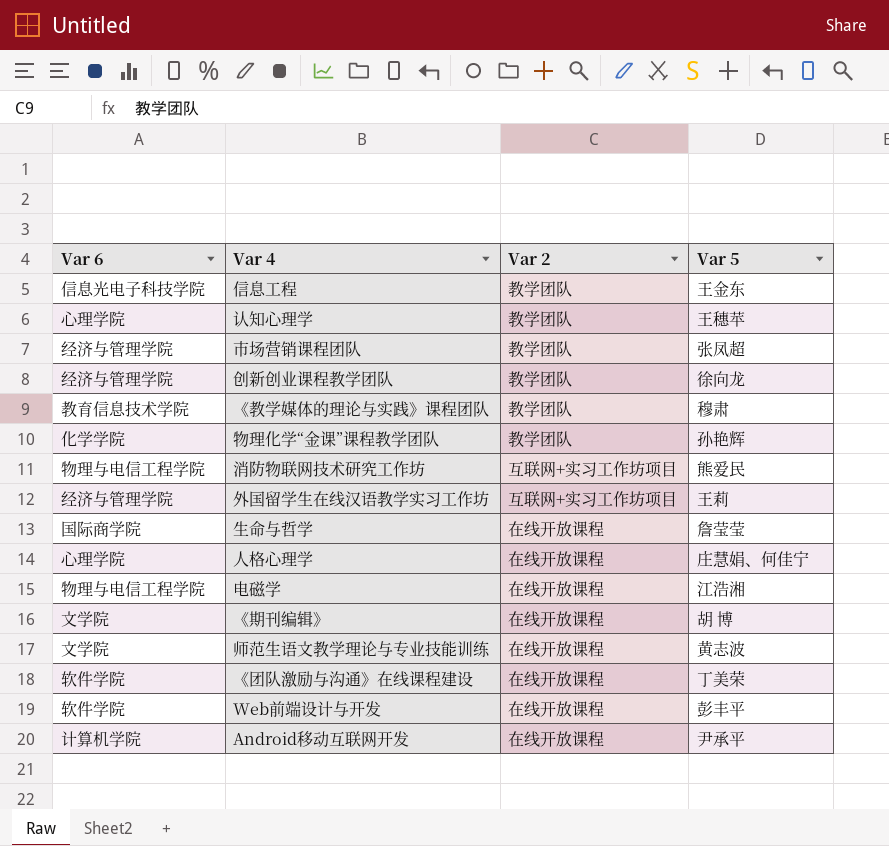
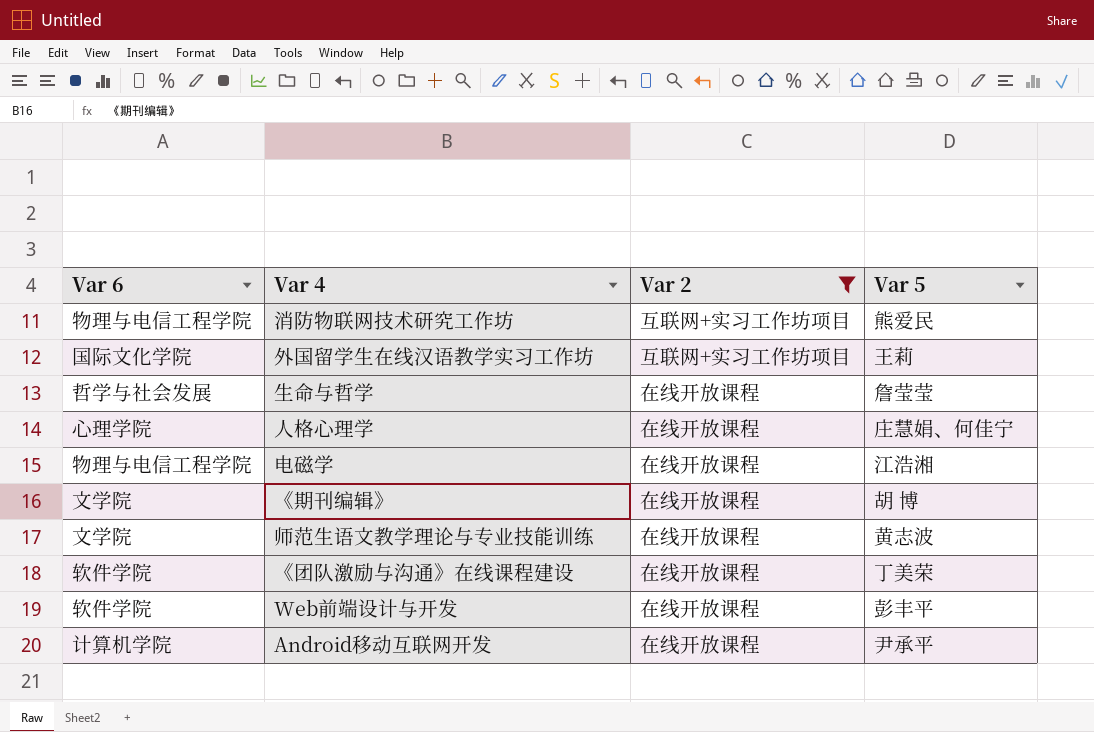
filter: none -> Var 2 != 教学团队
外国留学生在线汉语教学实习工作坊 | Var 6: 经济与管理学院 -> 国际文化学院
生命与哲学 | Var 6: 国际商学院 -> 哲学与社会发展

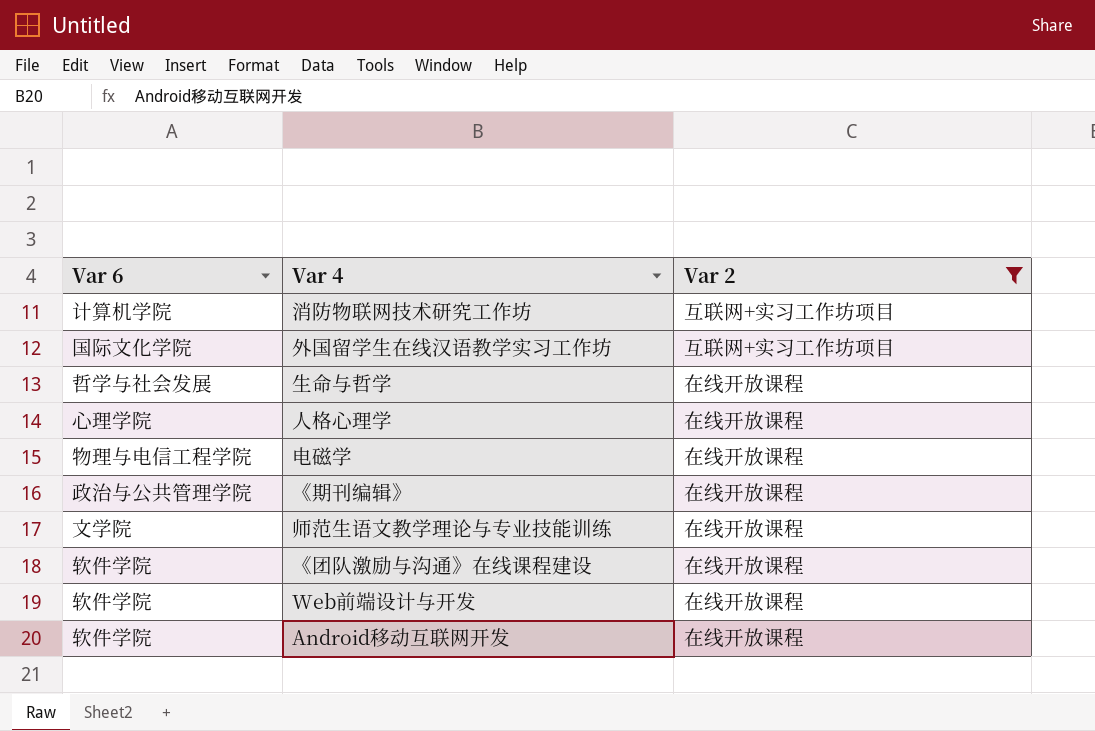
column Var 5 | position: 4 -> none
消防物联网技术研究工作坊 | Var 6: 物理与电信工程学院 -> 计算机学院
《期刊编辑》 | Var 6: 文学院 -> 政治与公共管理学院
Android移动互联网开发 | Var 6: 计算机学院 -> 软件学院

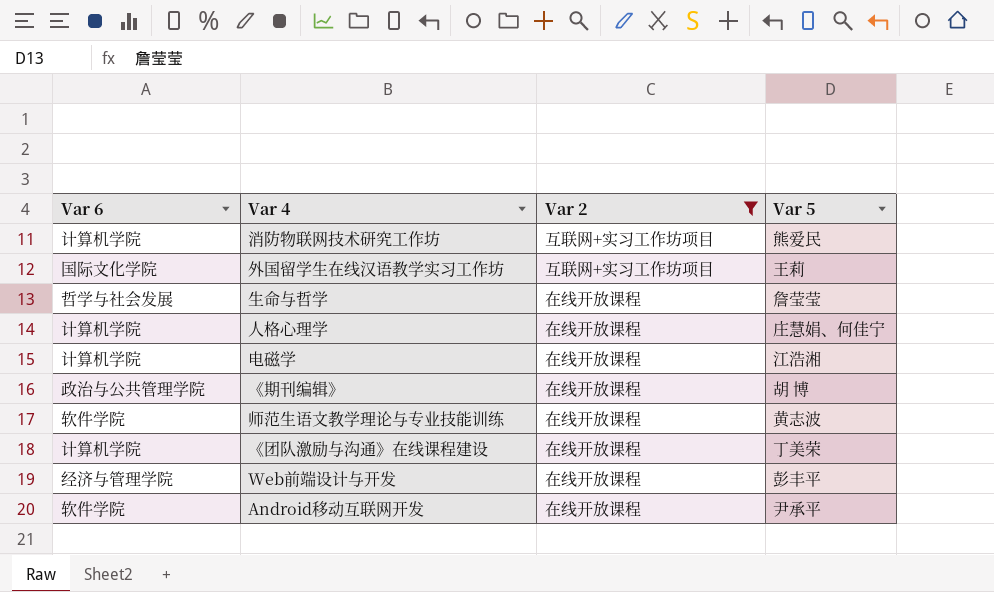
column Var 5 | position: none -> 4
人格心理学 | Var 6: 心理学院 -> 计算机学院
电磁学 | Var 6: 物理与电信工程学院 -> 计算机学院
师范生语文教学理论与专业技能训练 | Var 6: 文学院 -> 软件学院
《团队激励与沟通》在线课程建设 | Var 6: 软件学院 -> 计算机学院
Web前端设计与开发 | Var 6: 软件学院 -> 经济与管理学院

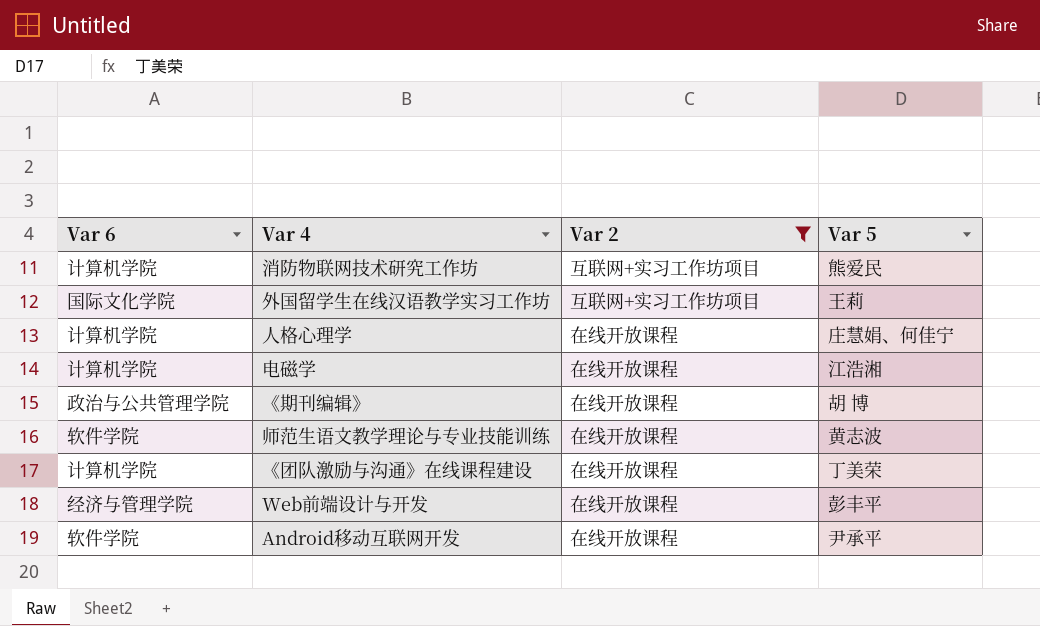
row 生命与哲学: 哲学与社会发展 | 在线开放课程 | 詹莹莹 -> none

